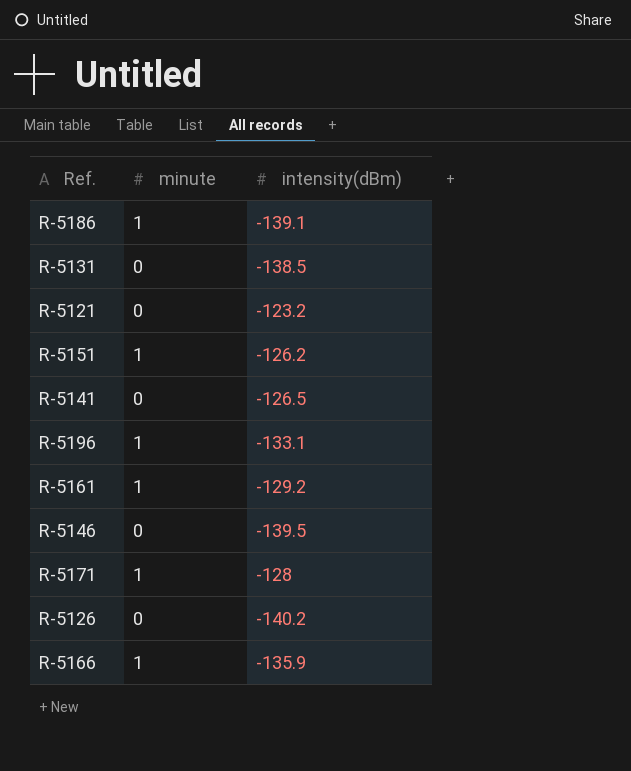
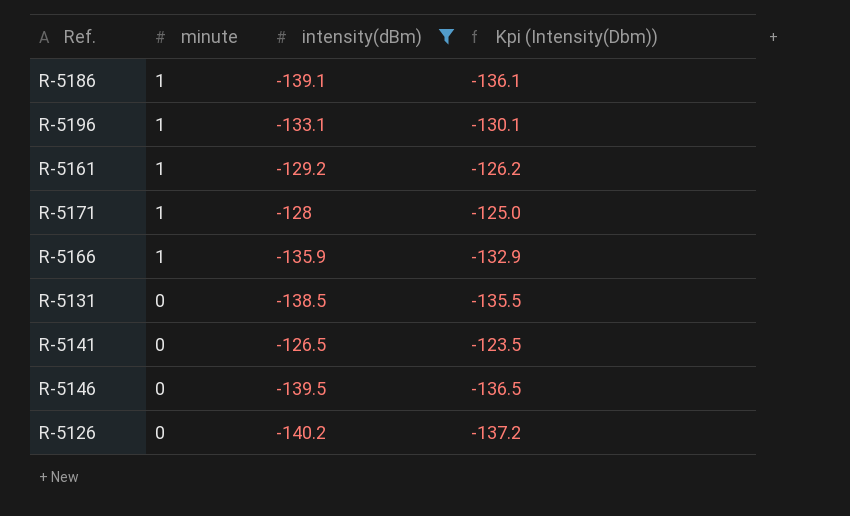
filter: none -> intensity(dBm) <= -126.5
row order: none -> minute descending
column Kpi (Intensity(Dbm)) | formula: none -> [intensity(dBm)] + 3

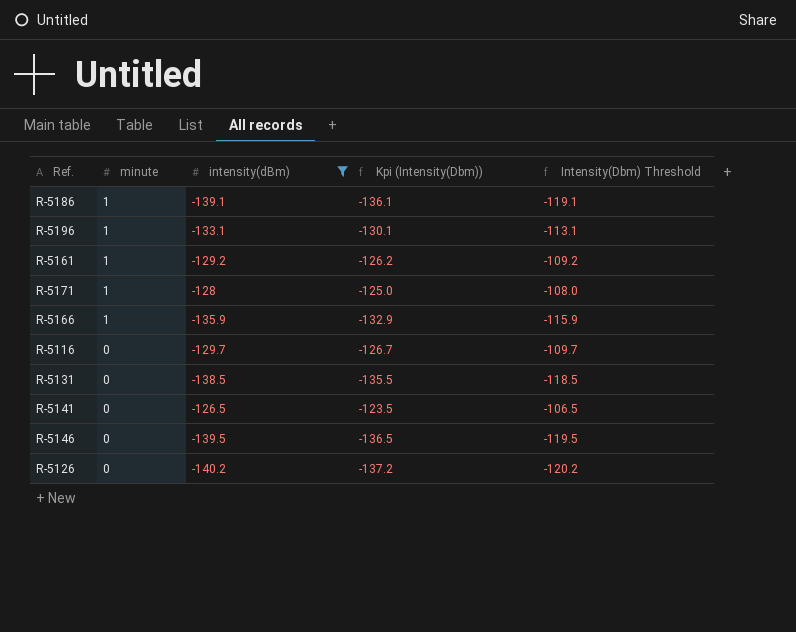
column Intensity(Dbm) Threshold | formula: none -> [intensity(dBm)] + 20
row R-5116: none -> 0 | -129.7 | -126.7 | -109.7

